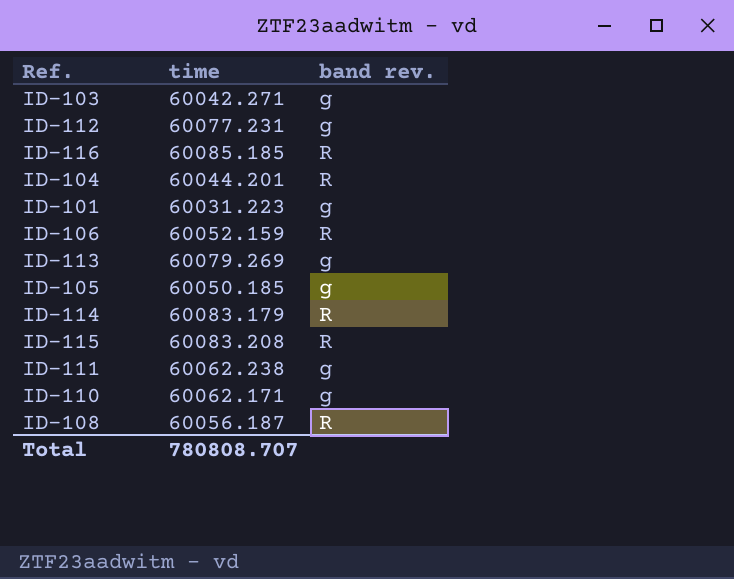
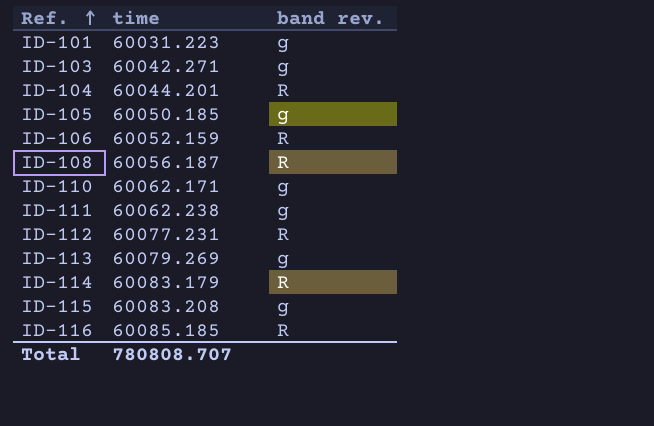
row order: none -> Ref. ascending
ID-112 | band rev.: g -> R
ID-115 | band rev.: R -> g

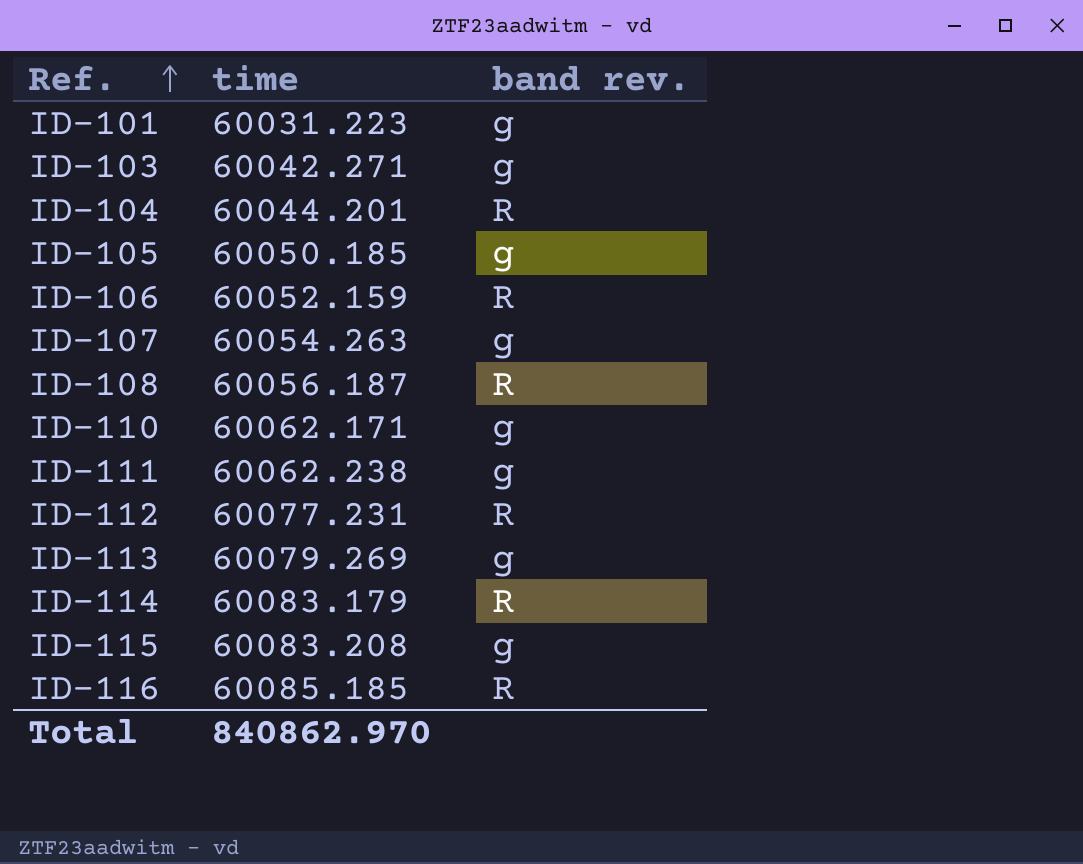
row ID-107: none -> 60054.263 | g
Total | time: 780808.707 -> 840862.970

